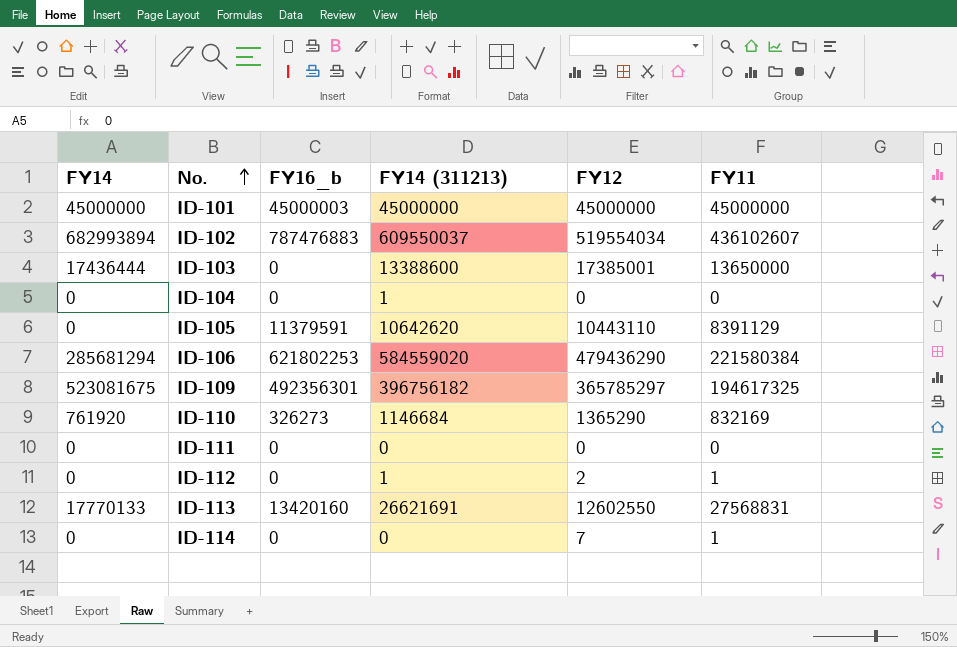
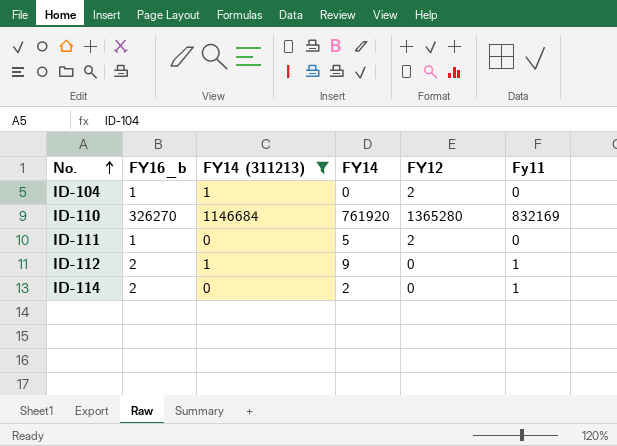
filter: none -> FY14 (311213) <= 1146684
column FY14 | position: 1 -> 4
column name: FY11 -> Fy11
ID-104 | FY16_b: 0 -> 1
ID-104 | FY12: 0 -> 2
ID-110 | FY16_b: 326273 -> 326270
ID-110 | FY12: 1365290 -> 1365280
ID-111 | FY16_b: 0 -> 1
ID-111 | FY14: 0 -> 5
ID-111 | FY12: 0 -> 2
ID-112 | FY16_b: 0 -> 2
ID-112 | FY14: 0 -> 9
ID-112 | FY12: 2 -> 0
ID-114 | FY16_b: 0 -> 2
ID-114 | FY14: 0 -> 2
ID-114 | FY12: 7 -> 0

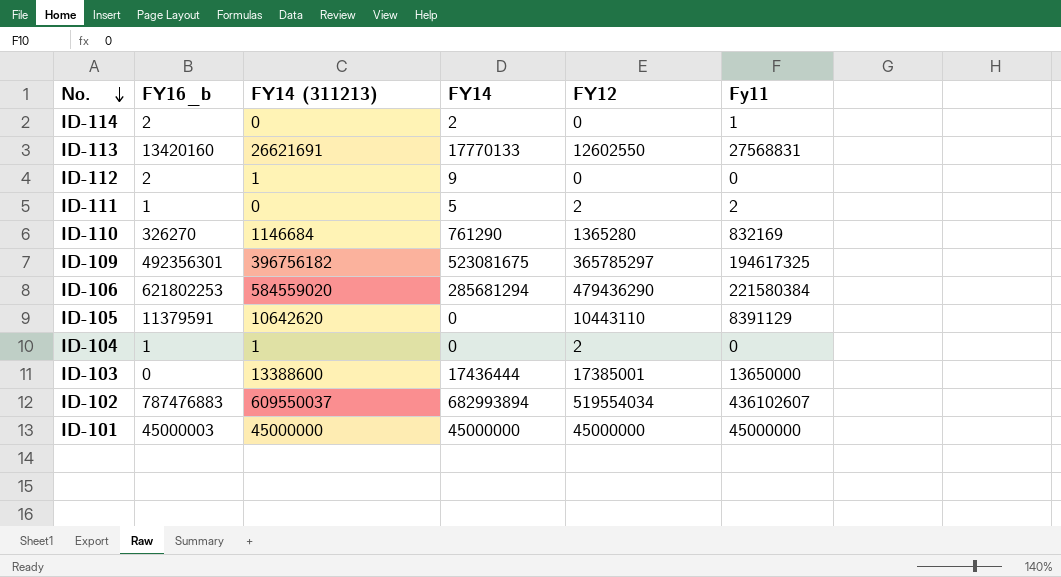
filter: FY14 (311213) <= 1146684 -> none
row order: No. ascending -> No. descending
ID-112 | Fy11: 1 -> 0
ID-111 | Fy11: 0 -> 2
ID-110 | FY14: 761920 -> 761290

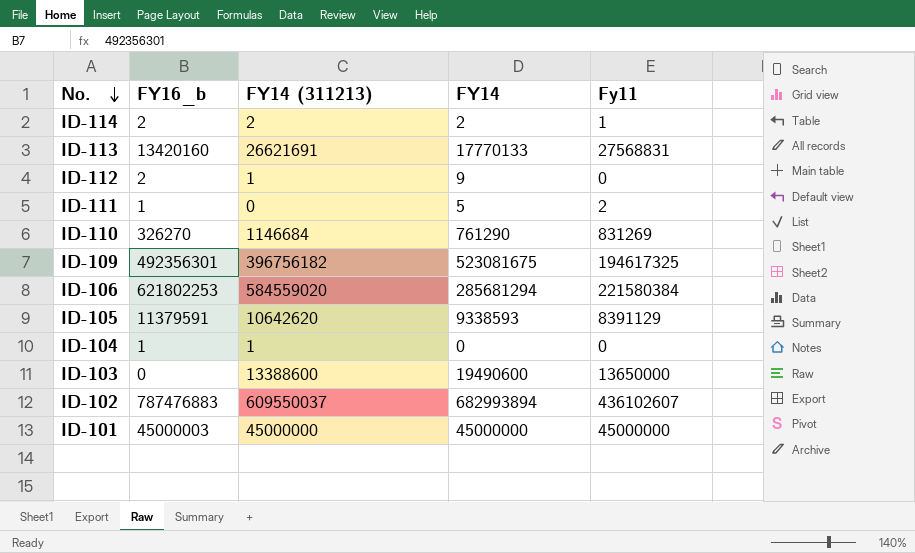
column FY12 | position: 5 -> none
ID-114 | FY14 (311213): 0 -> 2
ID-110 | Fy11: 832169 -> 831269
ID-105 | FY14: 0 -> 9338593
ID-103 | FY14: 17436444 -> 19490600

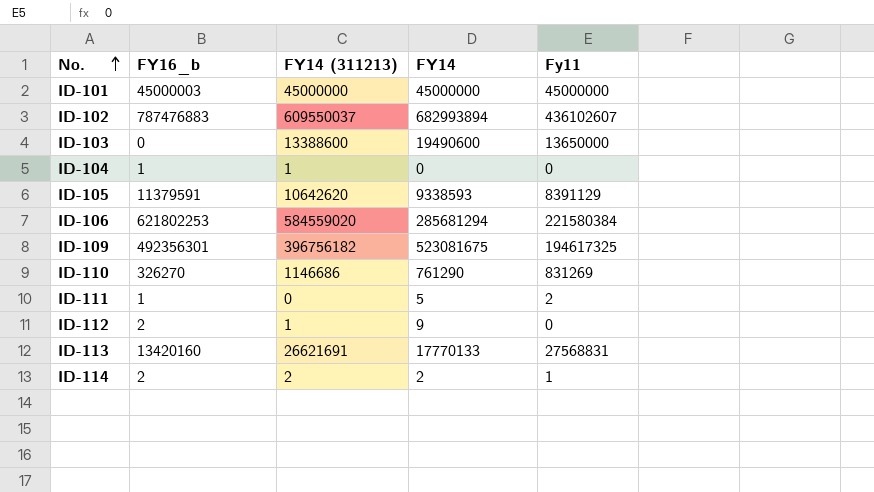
row order: No. descending -> No. ascending
ID-110 | FY14 (311213): 1146684 -> 1146686

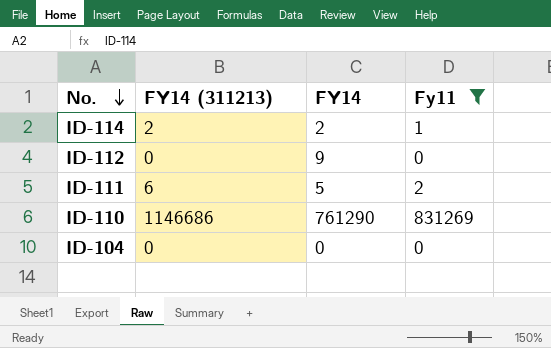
filter: none -> Fy11 <= 831269
row order: No. ascending -> No. descending
column FY16_b | position: 2 -> none
ID-112 | FY14 (311213): 1 -> 0
ID-111 | FY14 (311213): 0 -> 6
ID-104 | FY14 (311213): 1 -> 0

